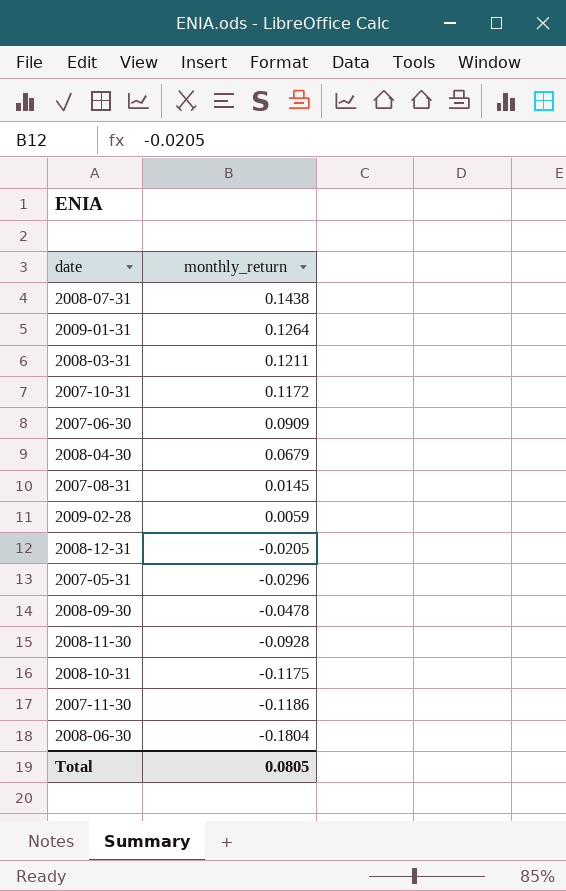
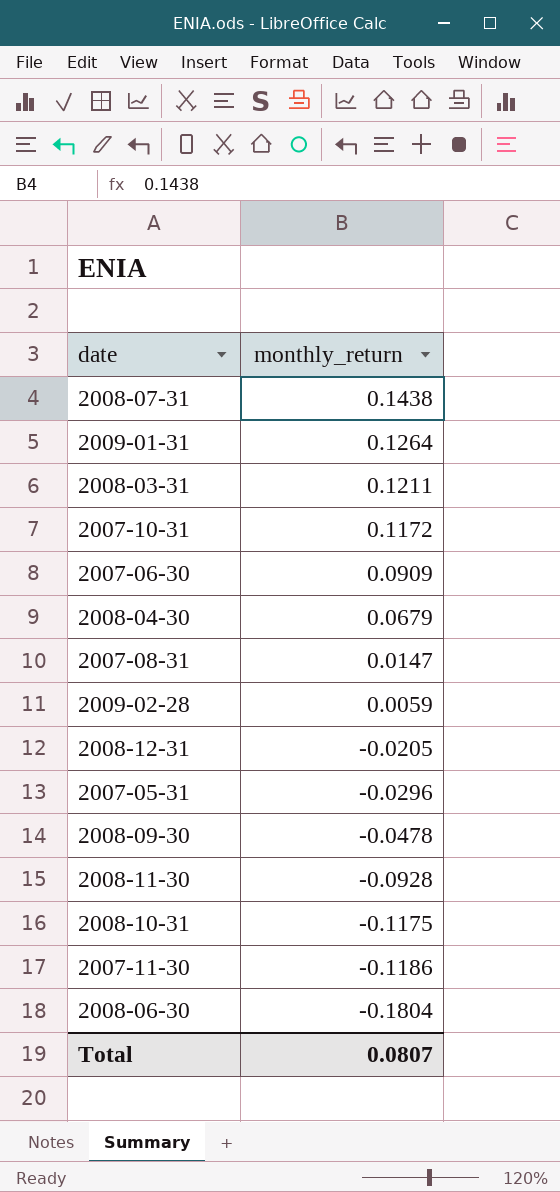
2007-08-31 | monthly_return: 0.0145 -> 0.0147
Total | monthly_return: 0.0805 -> 0.0807

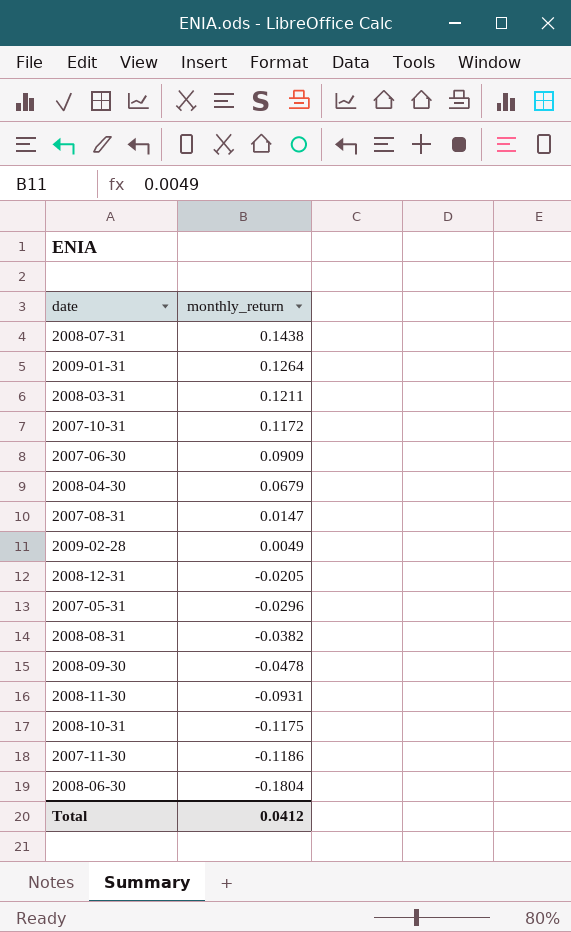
2009-02-28 | monthly_return: 0.0059 -> 0.0049
row 2008-08-31: none -> -0.0382
2008-11-30 | monthly_return: -0.0928 -> -0.0931
Total | monthly_return: 0.0807 -> 0.0412

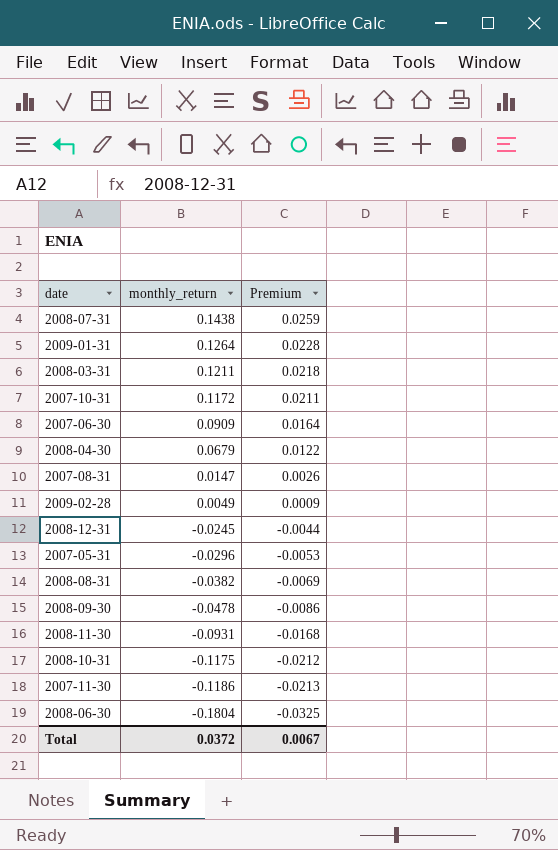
column Premium | formula: none -> [monthly_return] * 0.18
2008-12-31 | monthly_return: -0.0205 -> -0.0245
Total | monthly_return: 0.0412 -> 0.0372

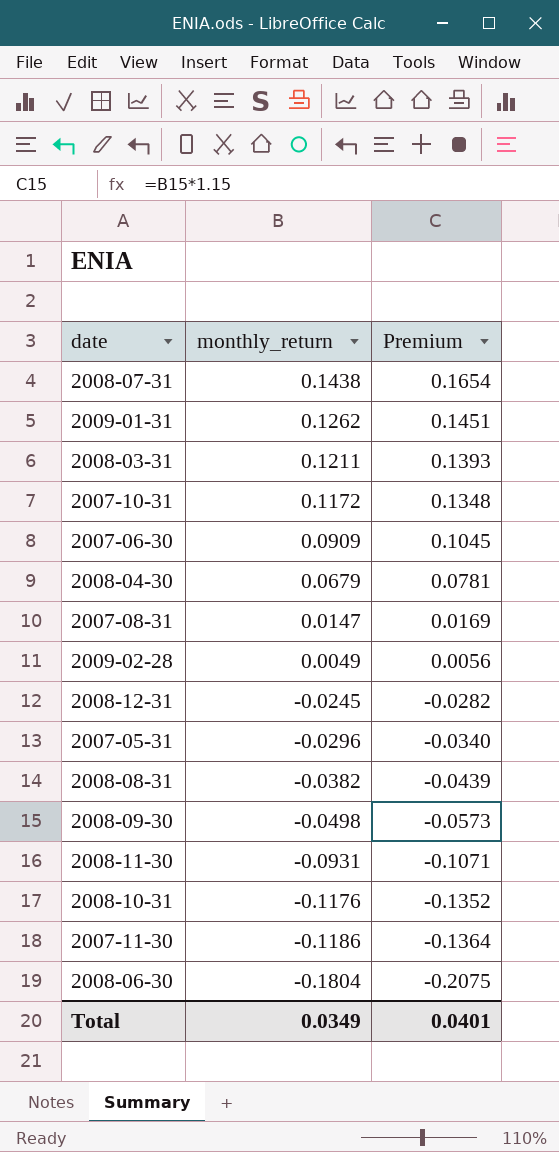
column Premium | formula: [monthly_return] * 0.18 -> [monthly_return] * 1.15
2009-01-31 | monthly_return: 0.1264 -> 0.1262
2008-09-30 | monthly_return: -0.0478 -> -0.0498
2008-10-31 | monthly_return: -0.1175 -> -0.1176
Total | monthly_return: 0.0372 -> 0.0349
Total | Premium: 0.0067 -> 0.0401

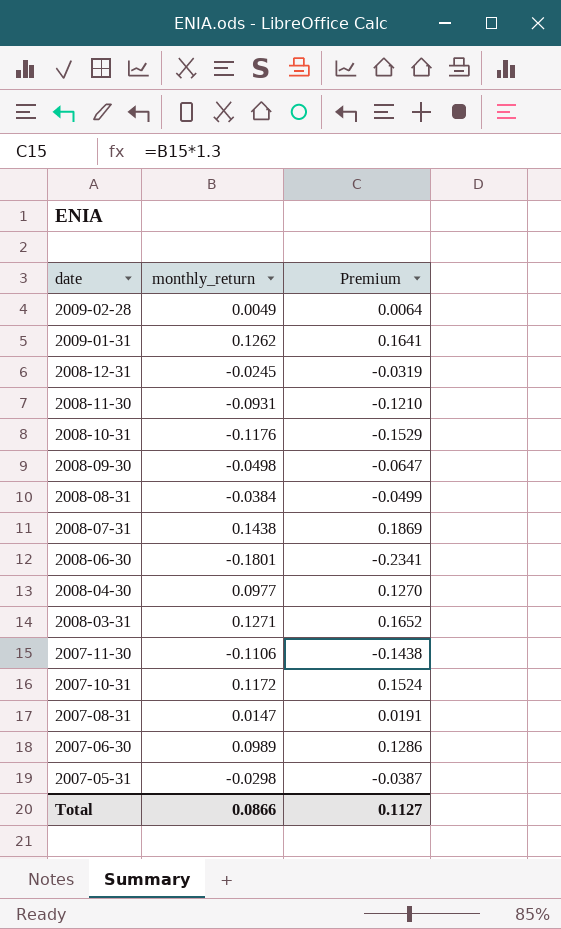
row order: monthly_return descending -> date descending
column Premium | formula: [monthly_return] * 1.15 -> [monthly_return] * 1.3
2008-08-31 | monthly_return: -0.0382 -> -0.0384
2008-06-30 | monthly_return: -0.1804 -> -0.1801
2008-04-30 | monthly_return: 0.0679 -> 0.0977
2008-03-31 | monthly_return: 0.1211 -> 0.1271
2007-11-30 | monthly_return: -0.1186 -> -0.1106
2007-06-30 | monthly_return: 0.0909 -> 0.0989
2007-05-31 | monthly_return: -0.0296 -> -0.0298
Total | monthly_return: 0.0349 -> 0.0866
Total | Premium: 0.0401 -> 0.1127

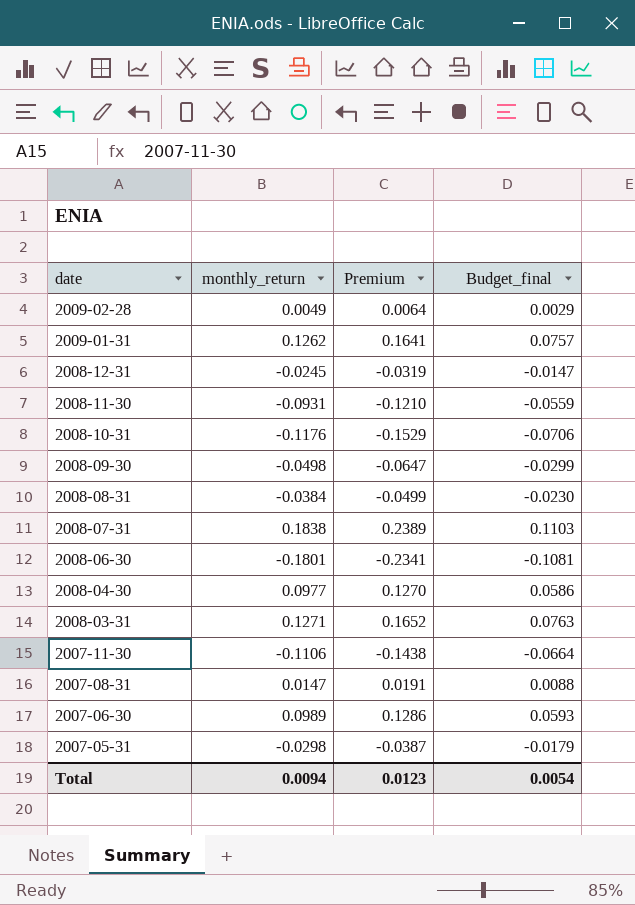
column Budget_final | formula: none -> [monthly_return] * 0.6
row 2007-10-31: 0.1172 | 0.1524 -> none
2008-07-31 | monthly_return: 0.1438 -> 0.1838
2008-07-31 | Premium: 0.1869 -> 0.2389
Total | monthly_return: 0.0866 -> 0.0094
Total | Premium: 0.1127 -> 0.0123

